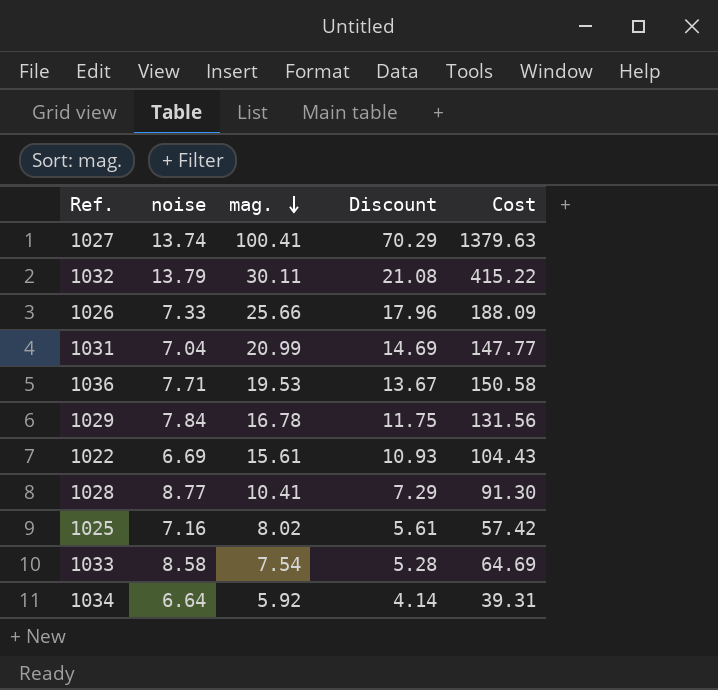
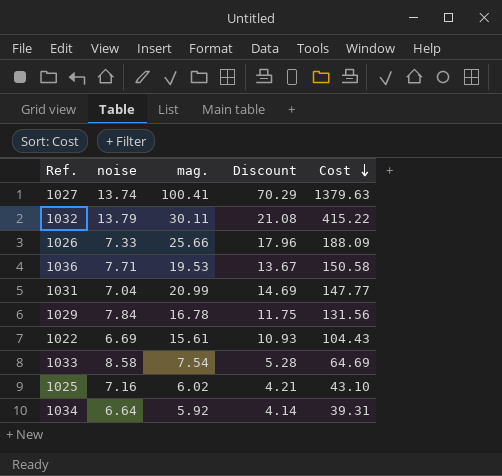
row order: mag. descending -> Cost descending
row 1028: 8.77 | 10.41 | 7.29 | 91.30 -> none
1025 | mag.: 8.02 -> 6.02
1025 | Discount: 5.61 -> 4.21
1025 | Cost: 57.42 -> 43.10

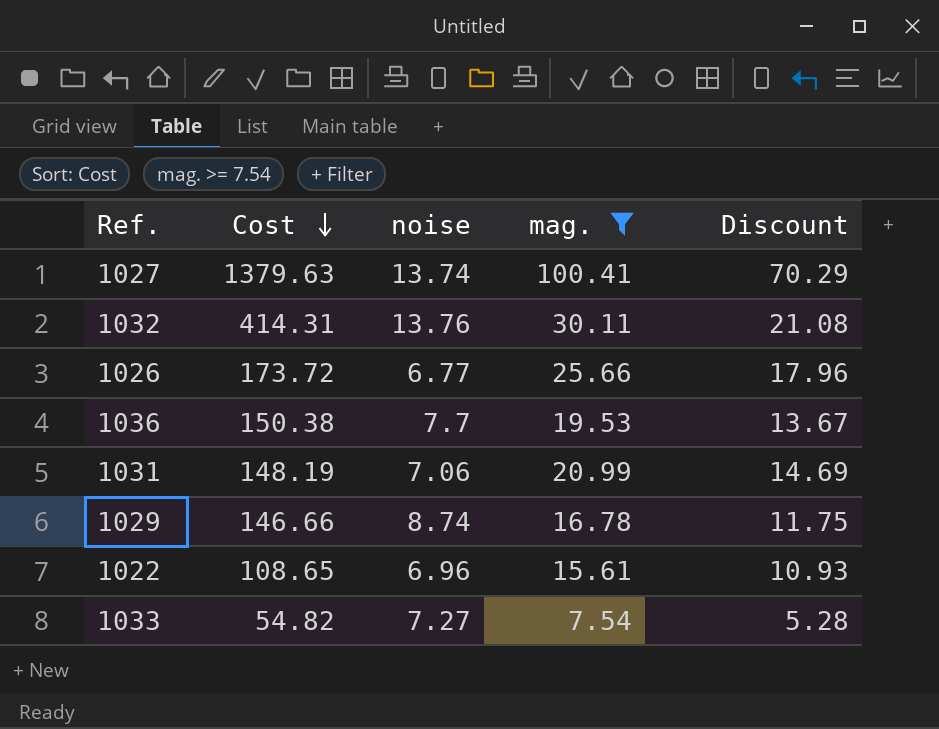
filter: none -> mag. >= 7.54
column Cost | position: 5 -> 2
1032 | Cost: 415.22 -> 414.31
1032 | noise: 13.79 -> 13.76
1026 | Cost: 188.09 -> 173.72
1026 | noise: 7.33 -> 6.77
1036 | Cost: 150.58 -> 150.38
1036 | noise: 7.71 -> 7.7
1031 | Cost: 147.77 -> 148.19
1031 | noise: 7.04 -> 7.06
1029 | Cost: 131.56 -> 146.66
1029 | noise: 7.84 -> 8.74
1022 | Cost: 104.43 -> 108.65
1022 | noise: 6.69 -> 6.96
1033 | Cost: 64.69 -> 54.82
1033 | noise: 8.58 -> 7.27

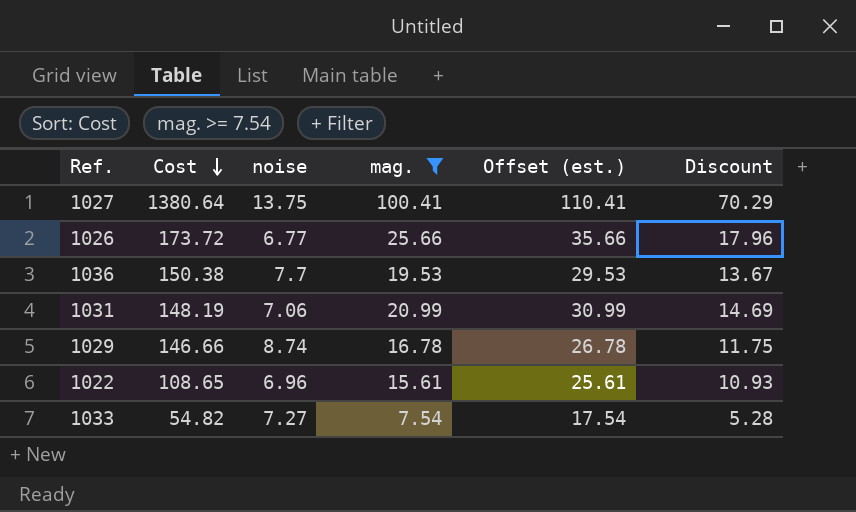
column Offset (est.) | formula: none -> [mag.] + 10
row 1032: 414.31 | 13.76 | 30.11 | 21.08 -> none
1027 | Cost: 1379.63 -> 1380.64
1027 | noise: 13.74 -> 13.75

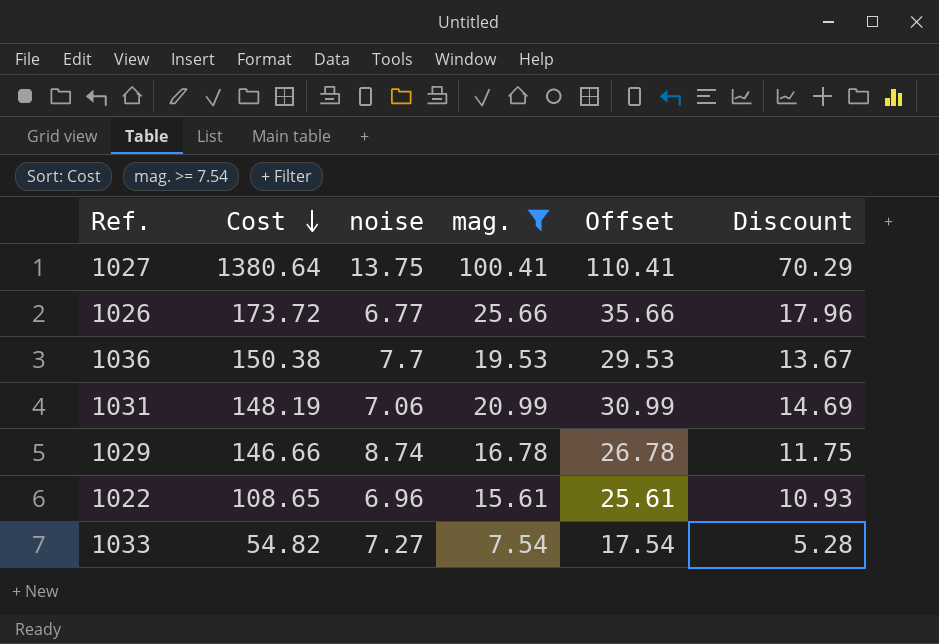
column name: Offset (est.) -> Offset

